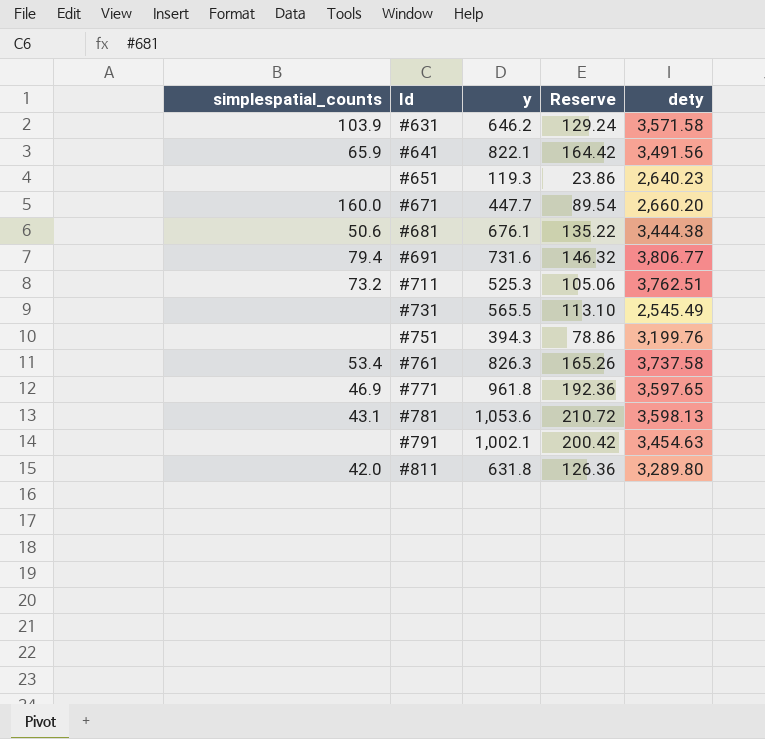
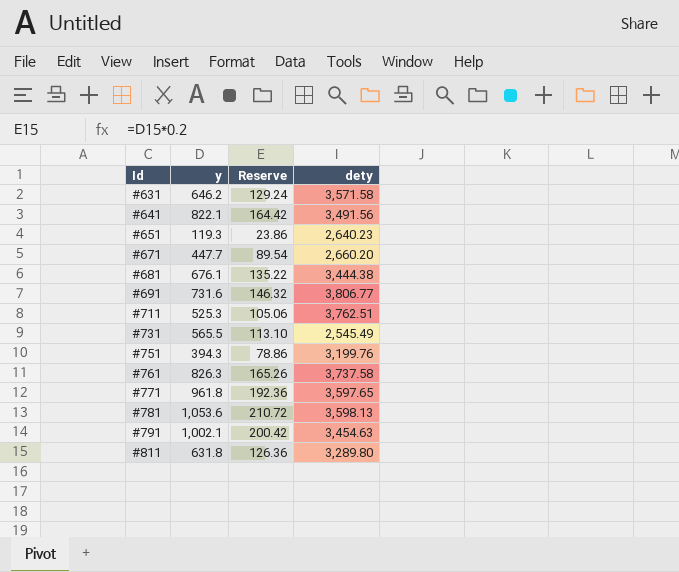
column simplespatial_counts | position: 1 -> none

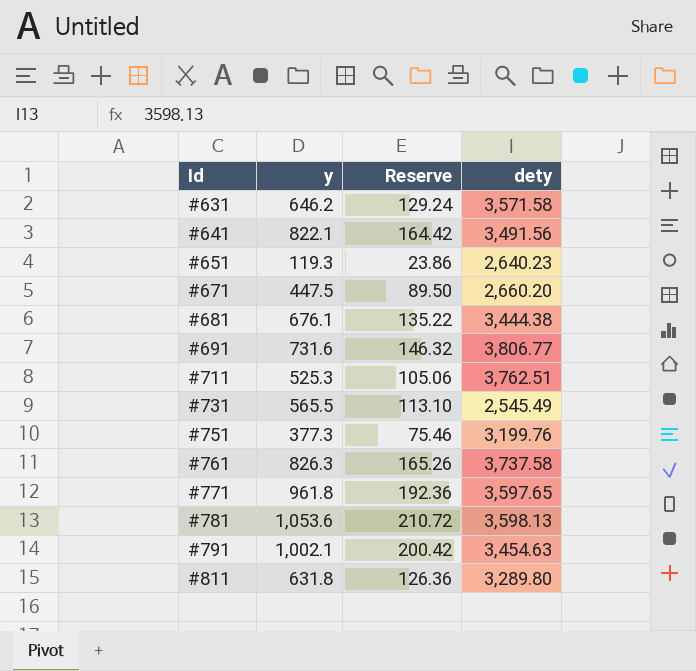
#671 | y: 447.7 -> 447.5
#671 | Reserve: 89.54 -> 89.50
#751 | y: 394.3 -> 377.3
#751 | Reserve: 78.86 -> 75.46

